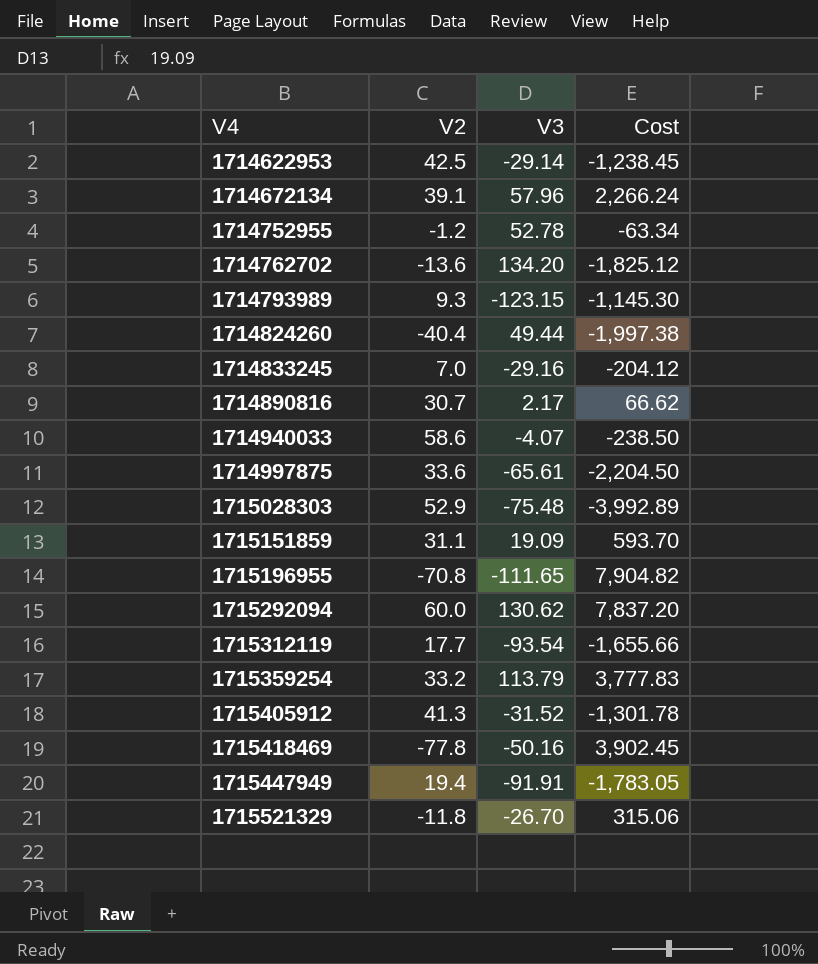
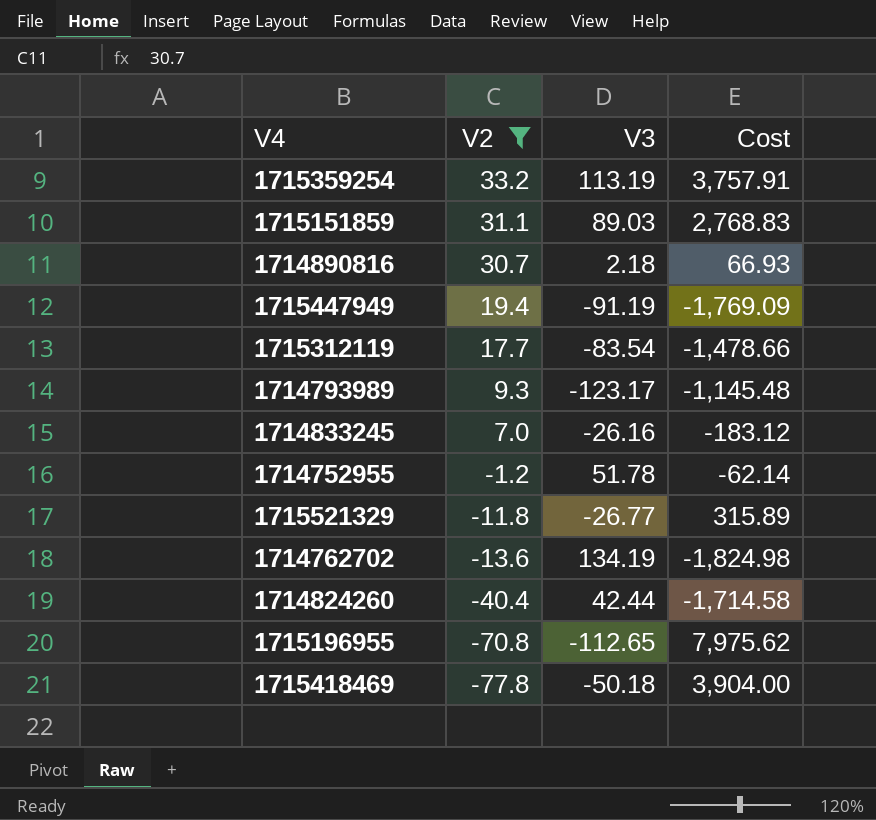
filter: none -> V2 <= 33.2
row order: V4 ascending -> V2 descending
1715359254 | V3: 113.79 -> 113.19
1715359254 | Cost: 3,777.83 -> 3,757.91
1715151859 | V3: 19.09 -> 89.03
1715151859 | Cost: 593.70 -> 2,768.83
1714890816 | V3: 2.17 -> 2.18
1714890816 | Cost: 66.62 -> 66.93
1715447949 | V3: -91.91 -> -91.19
1715447949 | Cost: -1,783.05 -> -1,769.09
1715312119 | V3: -93.54 -> -83.54
1715312119 | Cost: -1,655.66 -> -1,478.66
1714793989 | V3: -123.15 -> -123.17
1714793989 | Cost: -1,145.30 -> -1,145.48
1714833245 | V3: -29.16 -> -26.16
1714833245 | Cost: -204.12 -> -183.12
1714752955 | V3: 52.78 -> 51.78
1714752955 | Cost: -63.34 -> -62.14
1715521329 | V3: -26.70 -> -26.77
1715521329 | Cost: 315.06 -> 315.89
1714762702 | V3: 134.20 -> 134.19
1714762702 | Cost: -1,825.12 -> -1,824.98
1714824260 | V3: 49.44 -> 42.44
1714824260 | Cost: -1,997.38 -> -1,714.58
1715196955 | V3: -111.65 -> -112.65
1715196955 | Cost: 7,904.82 -> 7,975.62
1715418469 | V3: -50.16 -> -50.18
1715418469 | Cost: 3,902.45 -> 3,904.00

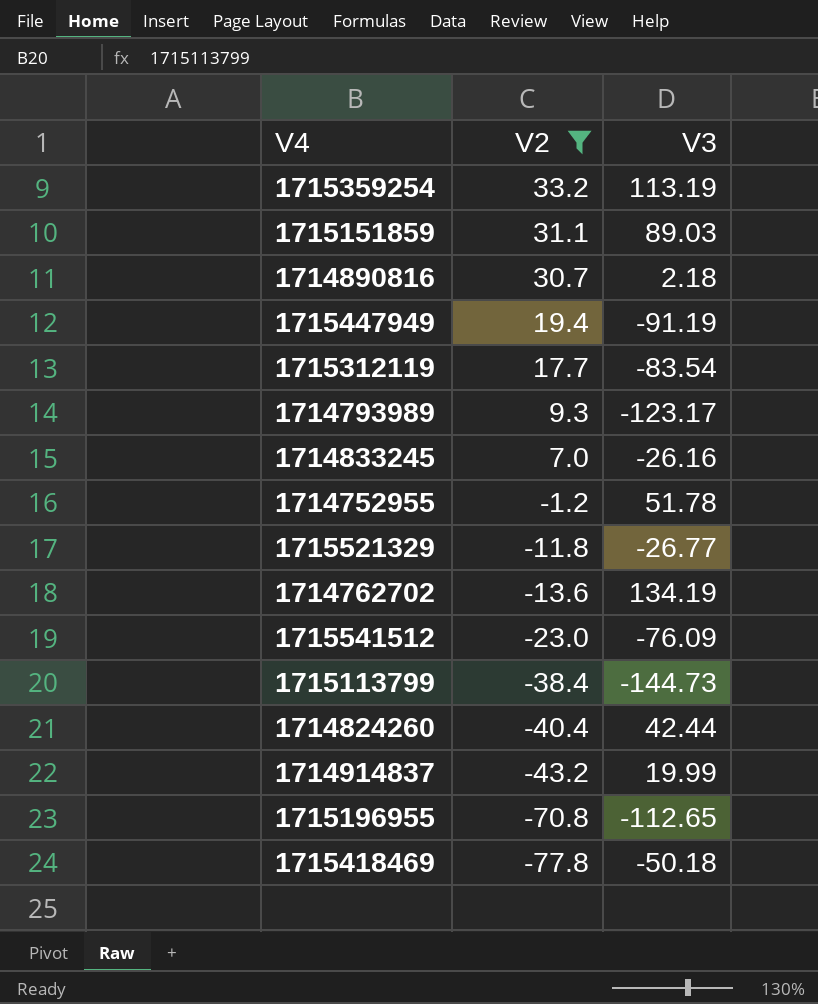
column Cost | formula: [V2] * [V3] -> none
row 1715541512: none -> -23.0 | -76.09
row 1715113799: none -> -38.4 | -144.73
row 1714914837: none -> -43.2 | 19.99

